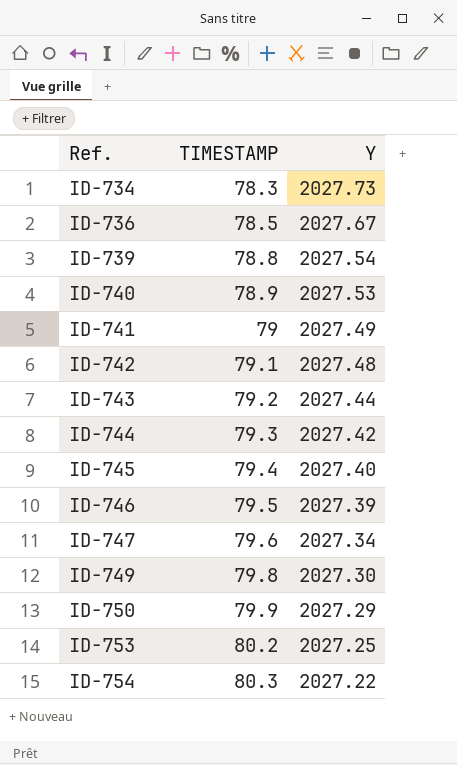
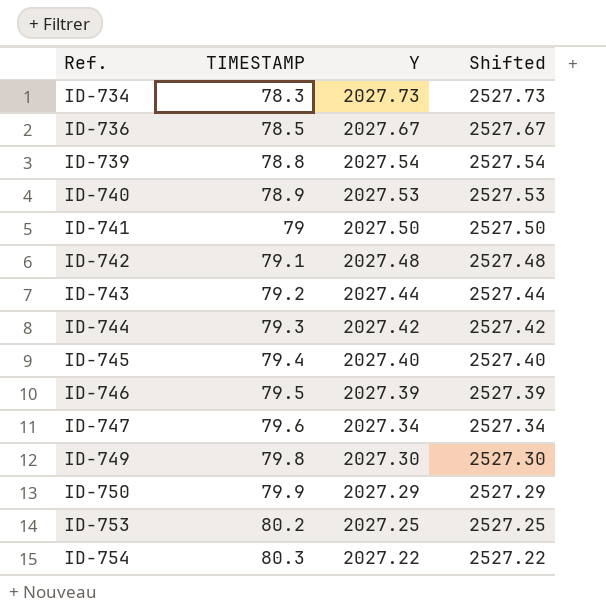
column Shifted | formula: none -> [Y] + 500
ID-741 | Y: 2027.49 -> 2027.50

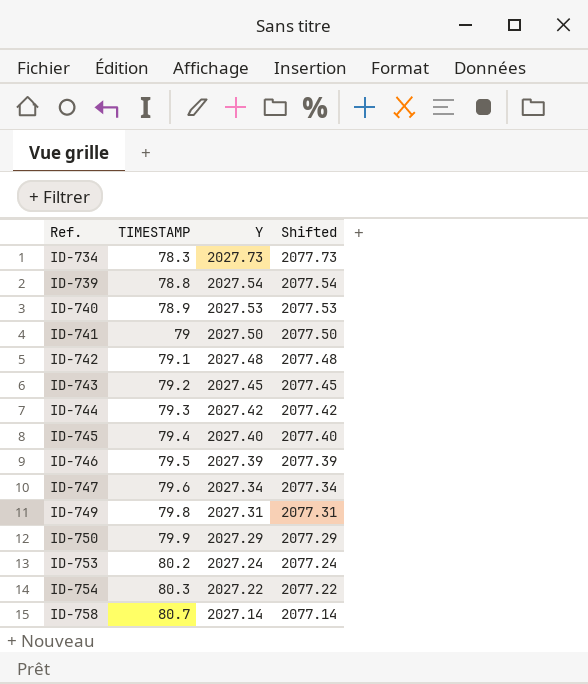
column Shifted | formula: [Y] + 500 -> [Y] + 50
row ID-736: 78.5 | 2027.67 | 2527.67 -> none
ID-743 | Y: 2027.44 -> 2027.45
ID-749 | Y: 2027.30 -> 2027.31
ID-753 | Y: 2027.25 -> 2027.24
row ID-758: none -> 80.7 | 2027.14 | 2077.14

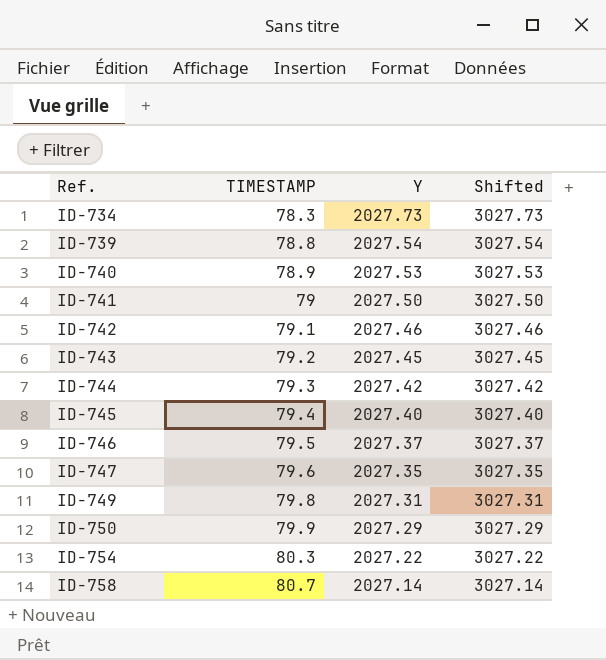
column Shifted | formula: [Y] + 50 -> [Y] + 1000
row ID-753: 80.2 | 2027.24 | 2077.24 -> none
ID-742 | Y: 2027.48 -> 2027.46
ID-746 | Y: 2027.39 -> 2027.37
ID-747 | Y: 2027.34 -> 2027.35

